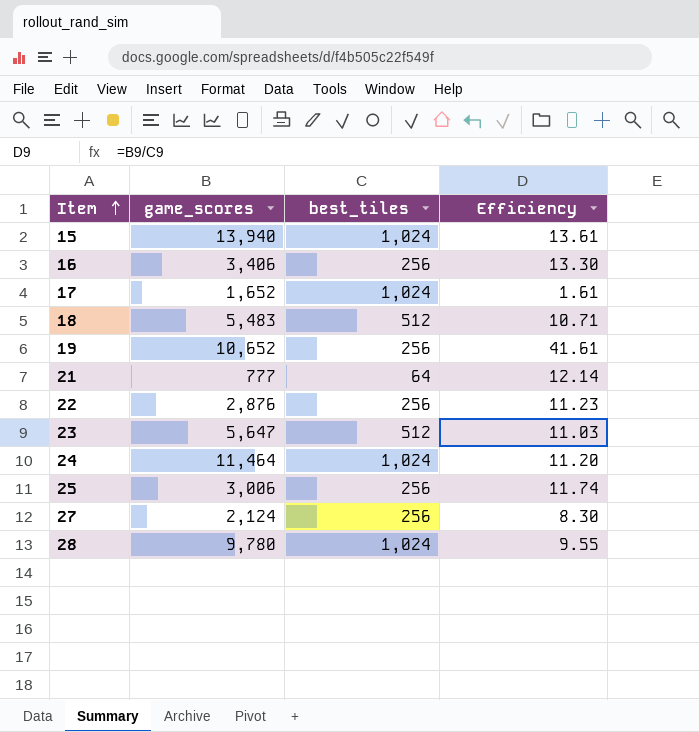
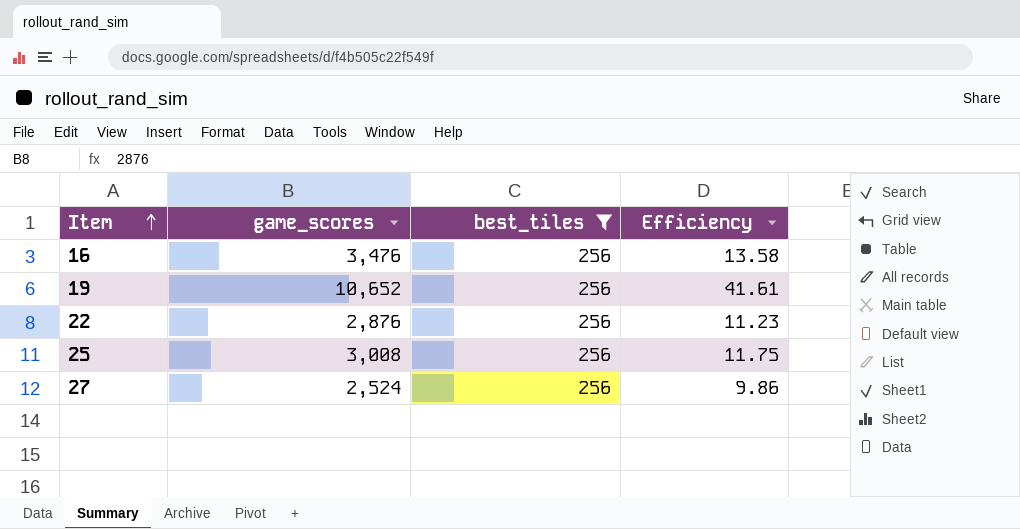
filter: none -> best_tiles = 256
16 | game_scores: 3,406 -> 3,476
16 | Efficiency: 13.30 -> 13.58
25 | game_scores: 3,006 -> 3,008
25 | Efficiency: 11.74 -> 11.75
27 | game_scores: 2,124 -> 2,524
27 | Efficiency: 8.30 -> 9.86

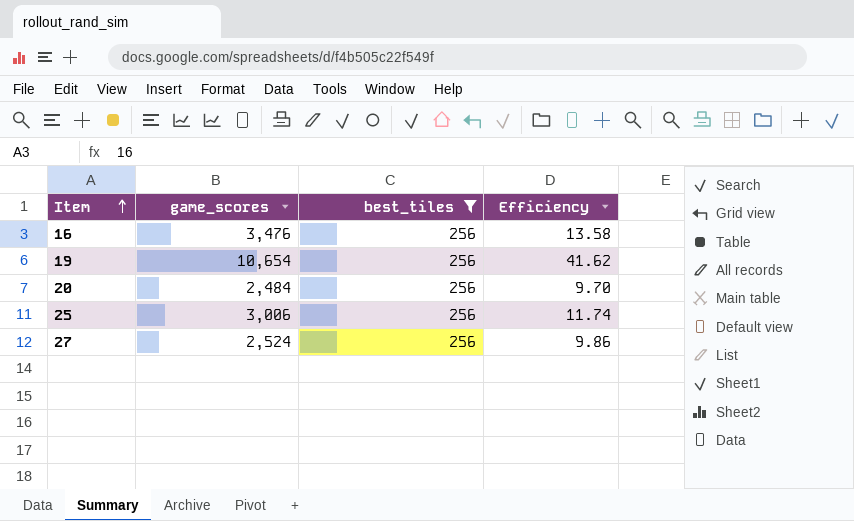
row 22: 2,876 | 256 | 11.23 -> none
19 | game_scores: 10,652 -> 10,654
19 | Efficiency: 41.61 -> 41.62
row 20: none -> 2,484 | 256 | 9.70
25 | game_scores: 3,008 -> 3,006
25 | Efficiency: 11.75 -> 11.74

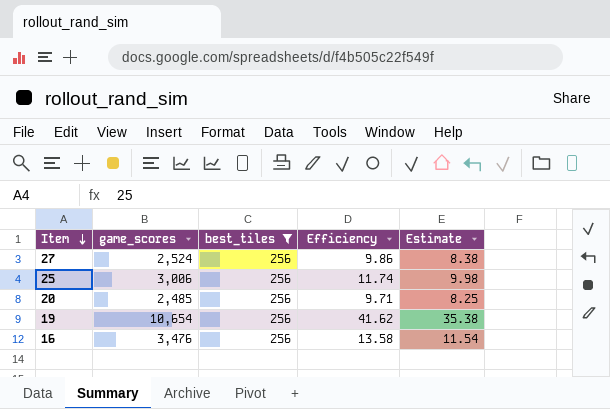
row order: Item ascending -> Item descending
column Estimate | formula: none -> [Efficiency] * 0.85
20 | game_scores: 2,484 -> 2,485
20 | Efficiency: 9.70 -> 9.71

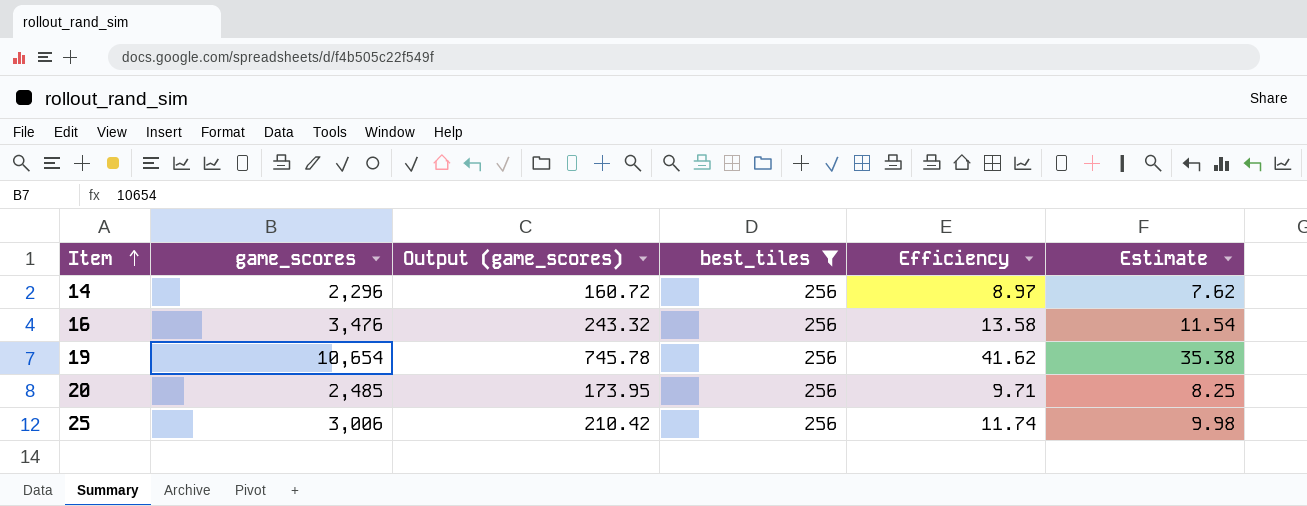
row order: Item descending -> Item ascending
column Output (game_scores) | formula: none -> [game_scores] * 0.07
row 27: 2,524 | 256 | 9.86 | 8.38 -> none
row 14: none -> 2,296 | 160.72 | 256 | 8.97 | 7.62

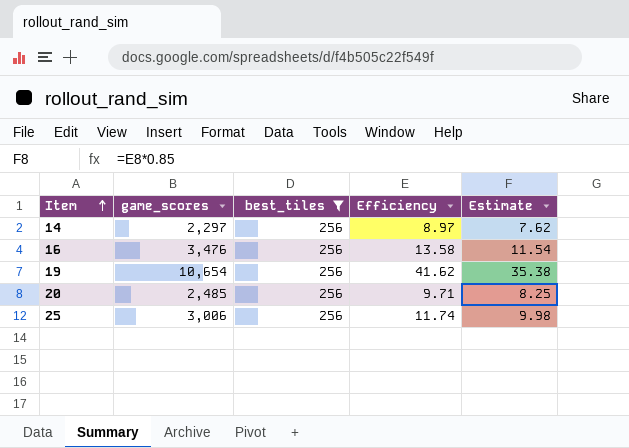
column Output (game_scores) | formula: [game_scores] * 0.07 -> none
14 | game_scores: 2,296 -> 2,297

